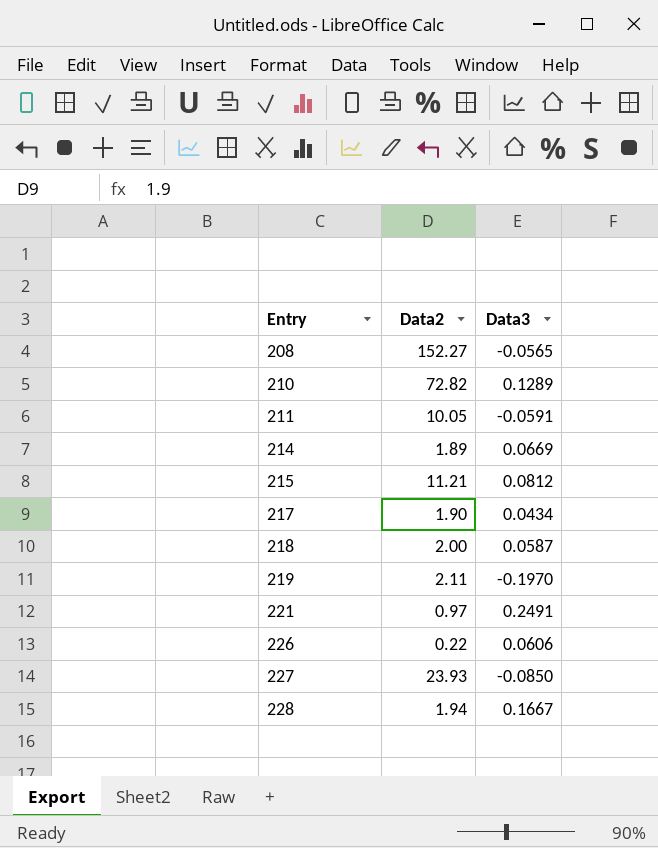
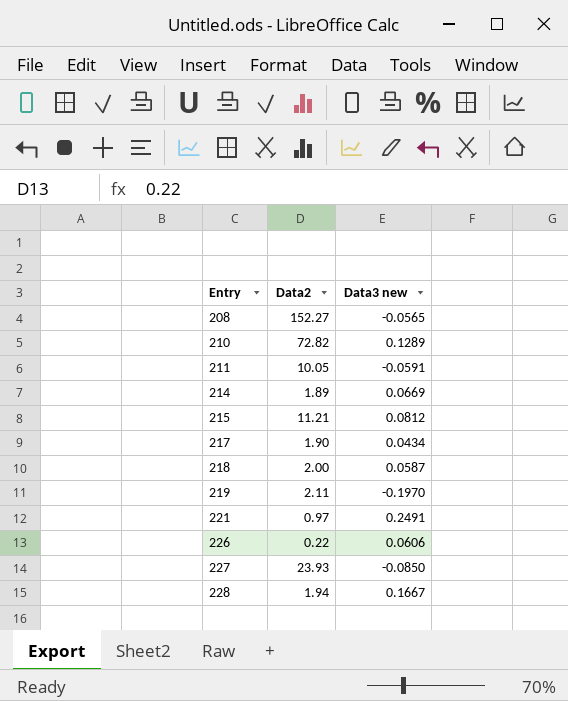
column name: Data3 -> Data3 new

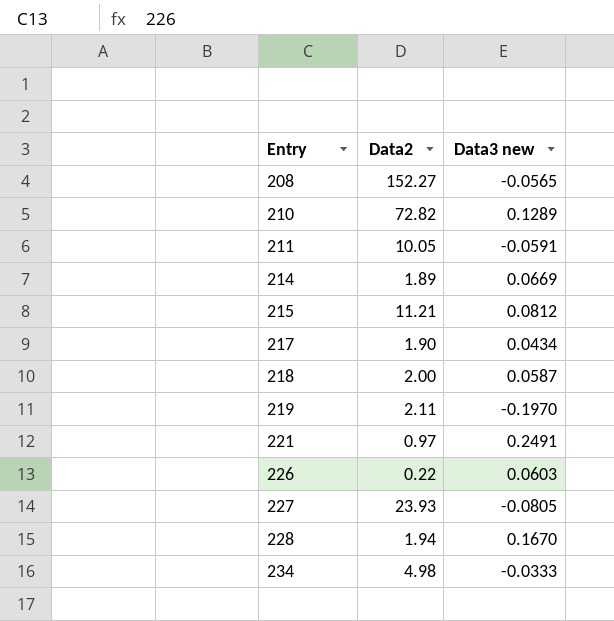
226 | Data3 new: 0.0606 -> 0.0603
227 | Data3 new: -0.0850 -> -0.0805
228 | Data3 new: 0.1667 -> 0.1670
row 234: none -> 4.98 | -0.0333

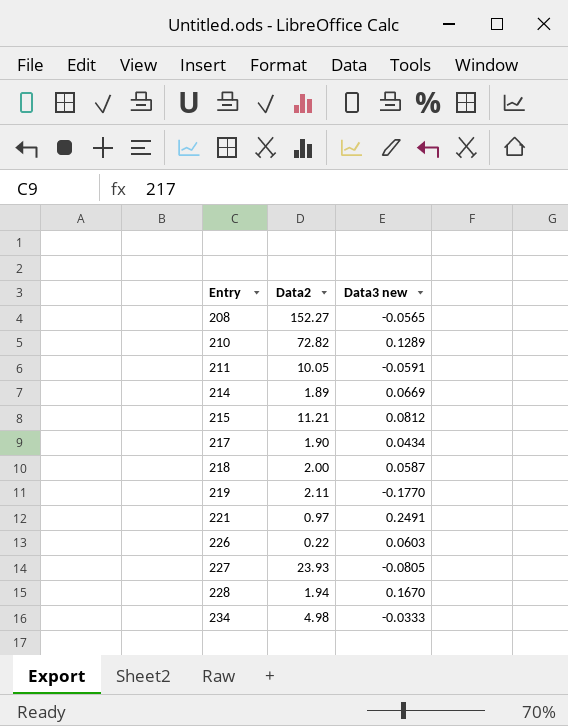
219 | Data3 new: -0.1970 -> -0.1770

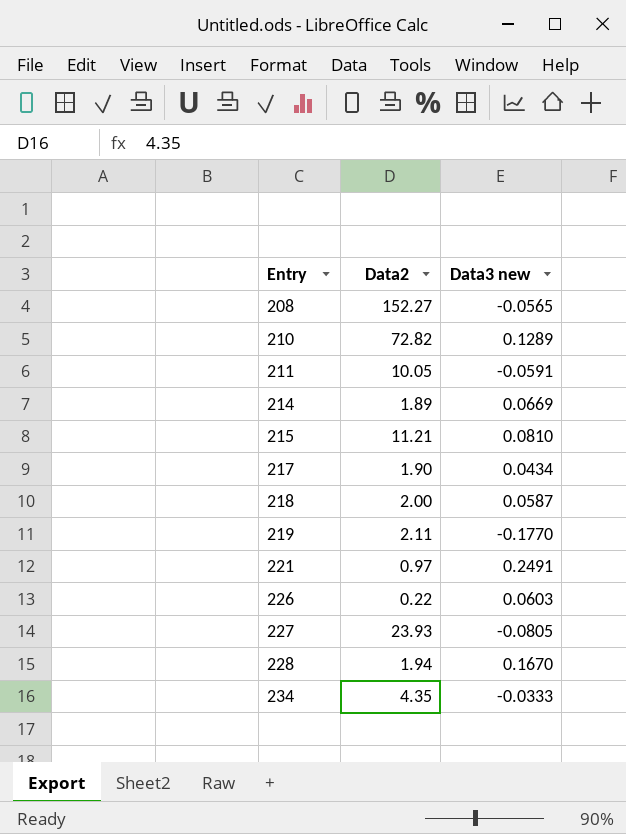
215 | Data3 new: 0.0812 -> 0.0810
234 | Data2: 4.98 -> 4.35

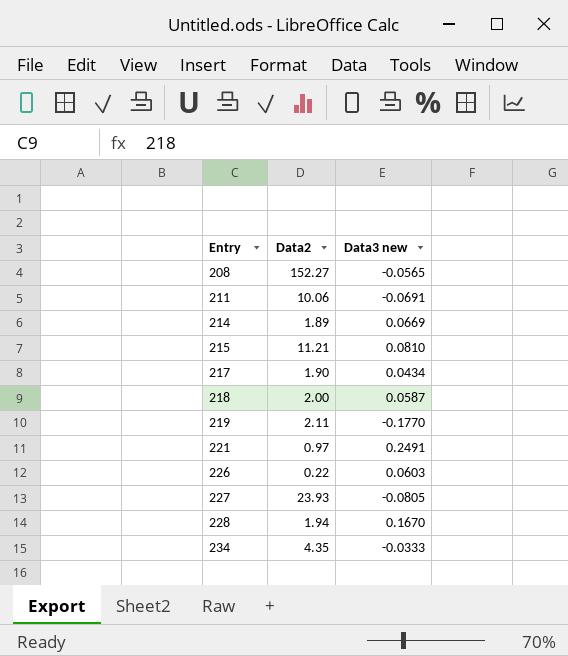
row 210: 72.82 | 0.1289 -> none
211 | Data2: 10.05 -> 10.06
211 | Data3 new: -0.0591 -> -0.0691

